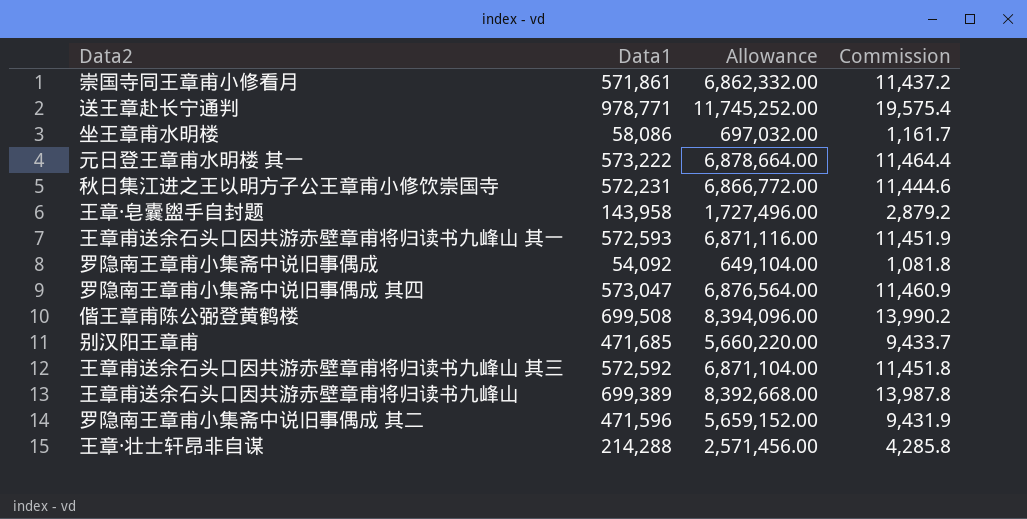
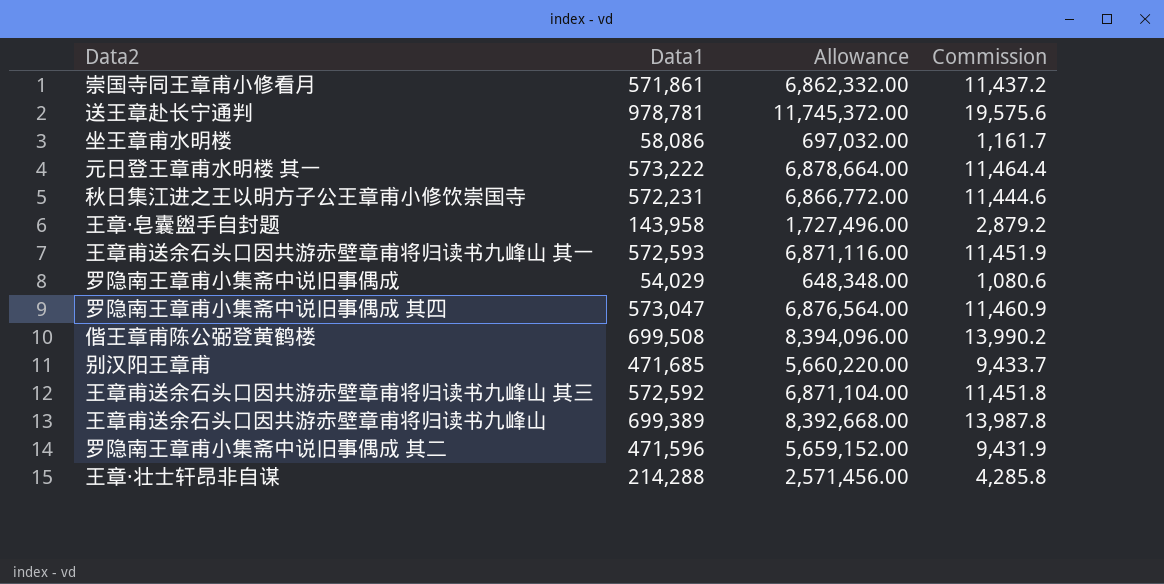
送王章赴长宁通判 | Data1: 978,771 -> 978,781
送王章赴长宁通判 | Allowance: 11,745,252.00 -> 11,745,372.00
送王章赴长宁通判 | Commission: 19,575.4 -> 19,575.6
罗隐南王章甫小集斋中说旧事偶成 | Data1: 54,092 -> 54,029
罗隐南王章甫小集斋中说旧事偶成 | Allowance: 649,104.00 -> 648,348.00
罗隐南王章甫小集斋中说旧事偶成 | Commission: 1,081.8 -> 1,080.6

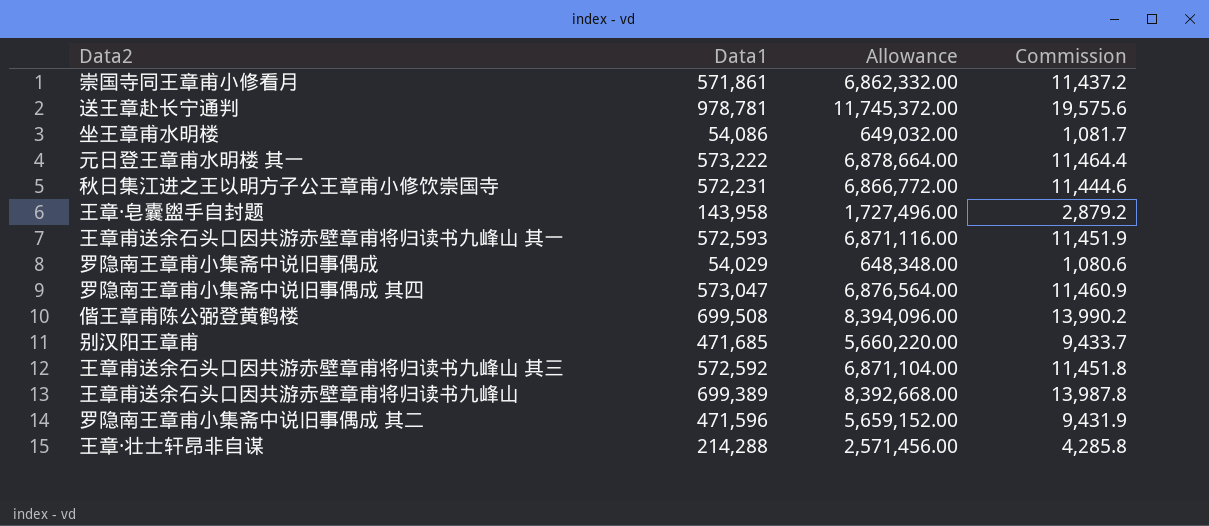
坐王章甫水明楼 | Data1: 58,086 -> 54,086
坐王章甫水明楼 | Allowance: 697,032.00 -> 649,032.00
坐王章甫水明楼 | Commission: 1,161.7 -> 1,081.7

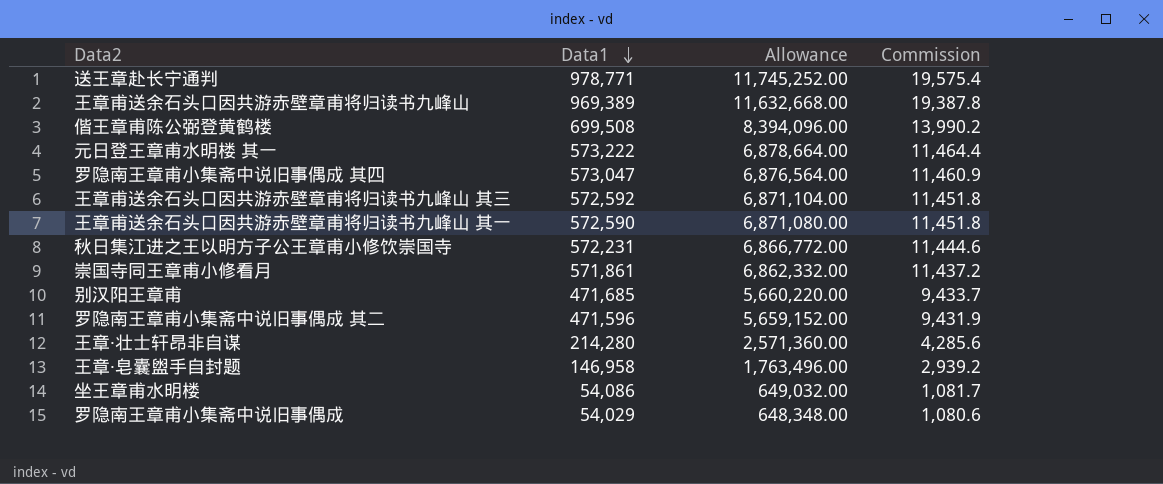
row order: none -> Data1 descending
送王章赴长宁通判 | Data1: 978,781 -> 978,771
送王章赴长宁通判 | Allowance: 11,745,372.00 -> 11,745,252.00
送王章赴长宁通判 | Commission: 19,575.6 -> 19,575.4
王章甫送余石头口因共游赤壁章甫将归读书九峰山 | Data1: 699,389 -> 969,389
王章甫送余石头口因共游赤壁章甫将归读书九峰山 | Allowance: 8,392,668.00 -> 11,632,668.00
王章甫送余石头口因共游赤壁章甫将归读书九峰山 | Commission: 13,987.8 -> 19,387.8
王章甫送余石头口因共游赤壁章甫将归读书九峰山 其一 | Data1: 572,593 -> 572,590
王章甫送余石头口因共游赤壁章甫将归读书九峰山 其一 | Allowance: 6,871,116.00 -> 6,871,080.00
王章甫送余石头口因共游赤壁章甫将归读书九峰山 其一 | Commission: 11,451.9 -> 11,451.8
王章·壮士轩昂非自谋 | Data1: 214,288 -> 214,280
王章·壮士轩昂非自谋 | Allowance: 2,571,456.00 -> 2,571,360.00
王章·壮士轩昂非自谋 | Commission: 4,285.8 -> 4,285.6
王章·皂囊盥手自封题 | Data1: 143,958 -> 146,958
王章·皂囊盥手自封题 | Allowance: 1,727,496.00 -> 1,763,496.00
王章·皂囊盥手自封题 | Commission: 2,879.2 -> 2,939.2

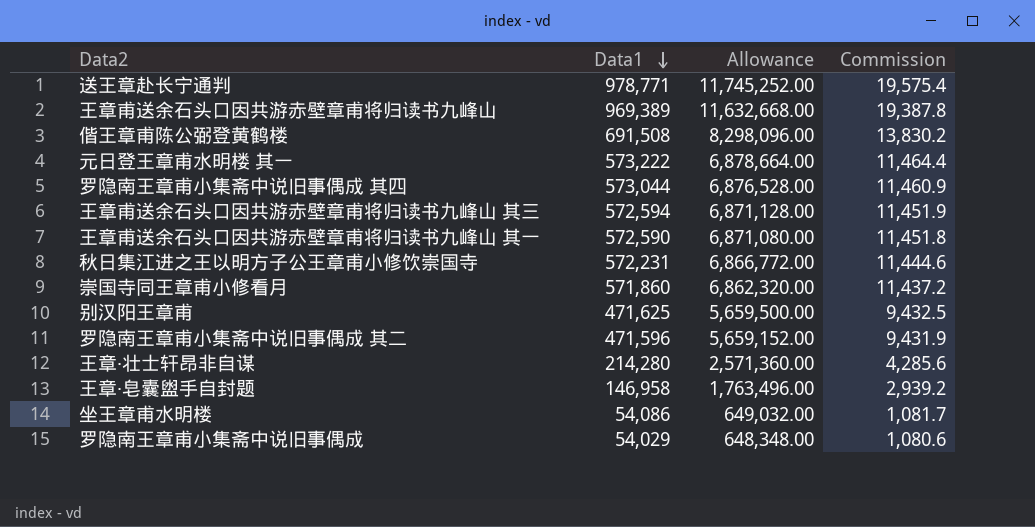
偕王章甫陈公弼登黄鹤楼 | Data1: 699,508 -> 691,508
偕王章甫陈公弼登黄鹤楼 | Allowance: 8,394,096.00 -> 8,298,096.00
偕王章甫陈公弼登黄鹤楼 | Commission: 13,990.2 -> 13,830.2
罗隐南王章甫小集斋中说旧事偶成 其四 | Data1: 573,047 -> 573,044
罗隐南王章甫小集斋中说旧事偶成 其四 | Allowance: 6,876,564.00 -> 6,876,528.00
王章甫送余石头口因共游赤壁章甫将归读书九峰山 其三 | Data1: 572,592 -> 572,594
王章甫送余石头口因共游赤壁章甫将归读书九峰山 其三 | Allowance: 6,871,104.00 -> 6,871,128.00
王章甫送余石头口因共游赤壁章甫将归读书九峰山 其三 | Commission: 11,451.8 -> 11,451.9
崇国寺同王章甫小修看月 | Data1: 571,861 -> 571,860
崇国寺同王章甫小修看月 | Allowance: 6,862,332.00 -> 6,862,320.00
别汉阳王章甫 | Data1: 471,685 -> 471,625
别汉阳王章甫 | Allowance: 5,660,220.00 -> 5,659,500.00
别汉阳王章甫 | Commission: 9,433.7 -> 9,432.5

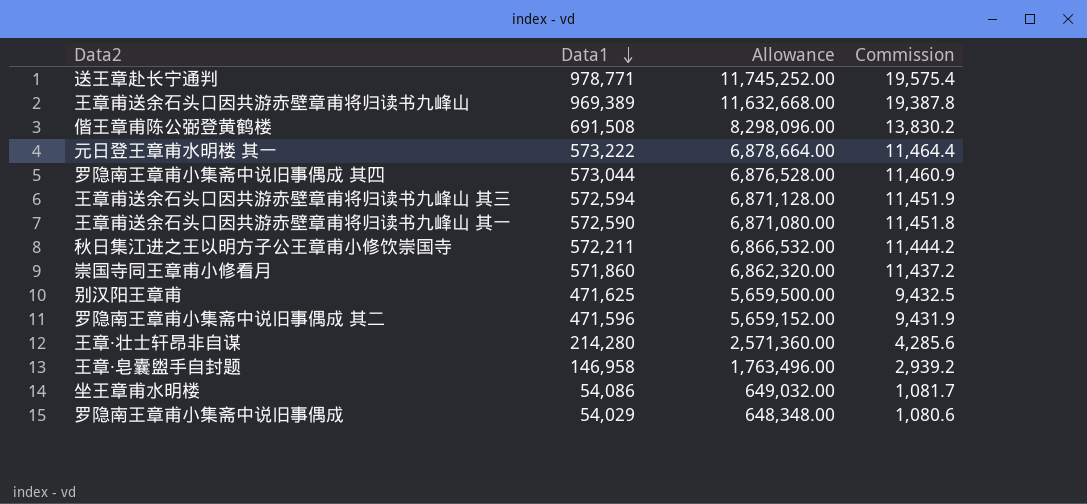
秋日集江进之王以明方子公王章甫小修饮崇国寺 | Data1: 572,231 -> 572,211
秋日集江进之王以明方子公王章甫小修饮崇国寺 | Allowance: 6,866,772.00 -> 6,866,532.00
秋日集江进之王以明方子公王章甫小修饮崇国寺 | Commission: 11,444.6 -> 11,444.2

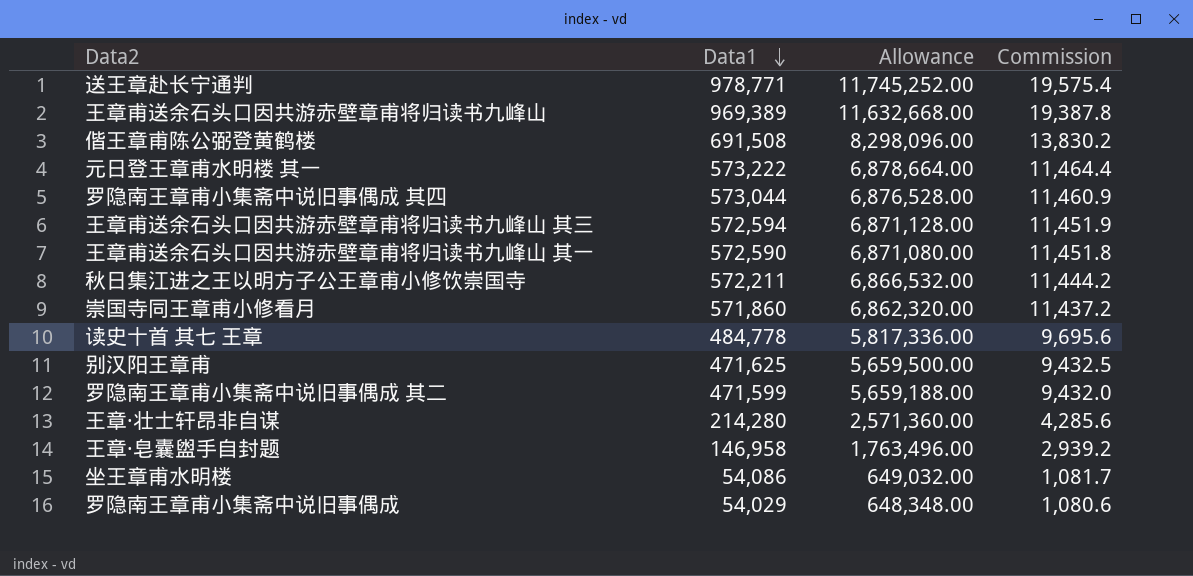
row 读史十首 其七 王章: none -> 484,778 | 5,817,336.00 | 9,695.6
罗隐南王章甫小集斋中说旧事偶成 其二 | Data1: 471,596 -> 471,599
罗隐南王章甫小集斋中说旧事偶成 其二 | Allowance: 5,659,152.00 -> 5,659,188.00
罗隐南王章甫小集斋中说旧事偶成 其二 | Commission: 9,431.9 -> 9,432.0

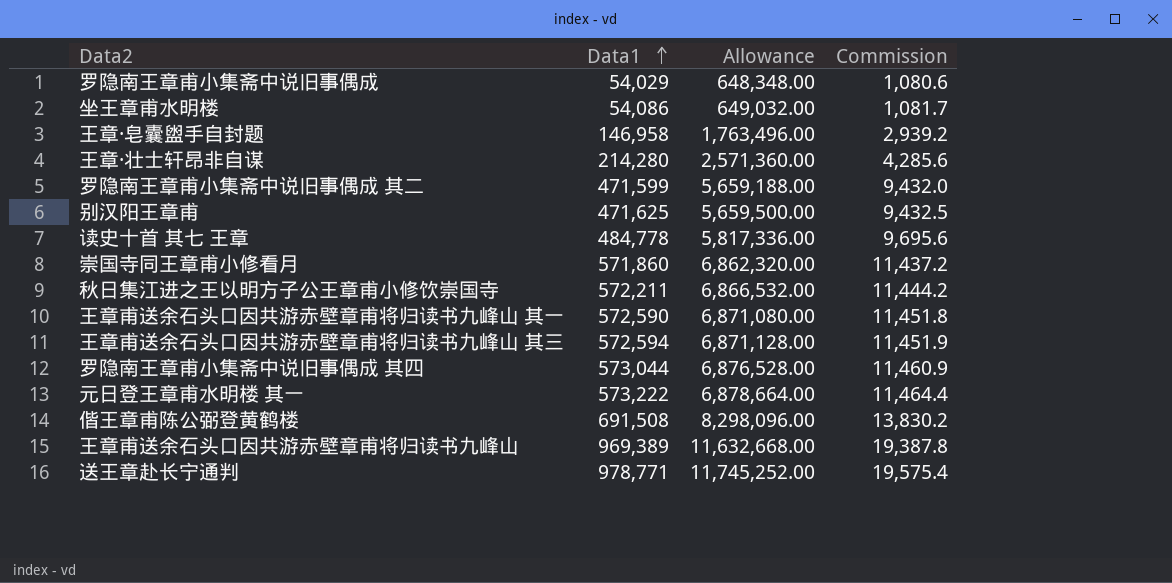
row order: Data1 descending -> Data1 ascending

